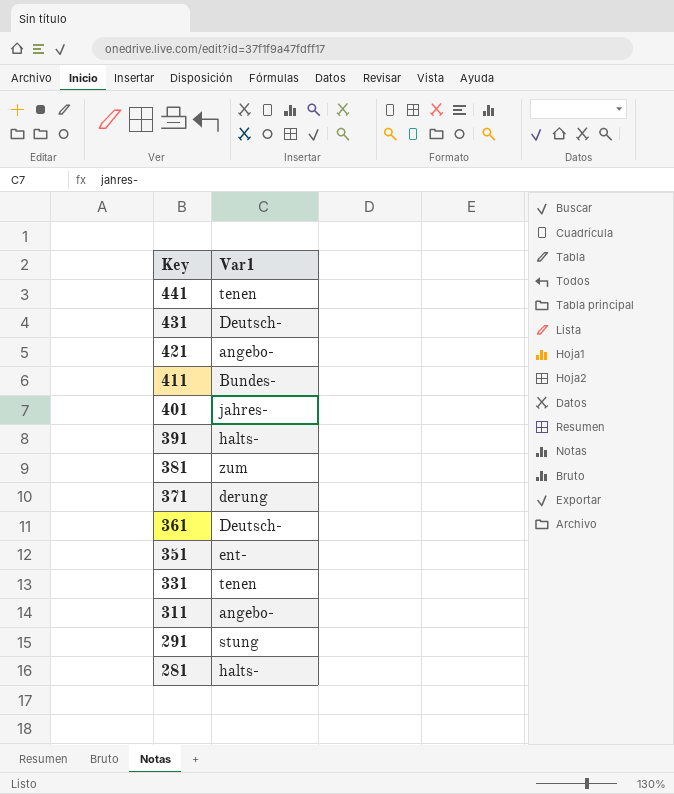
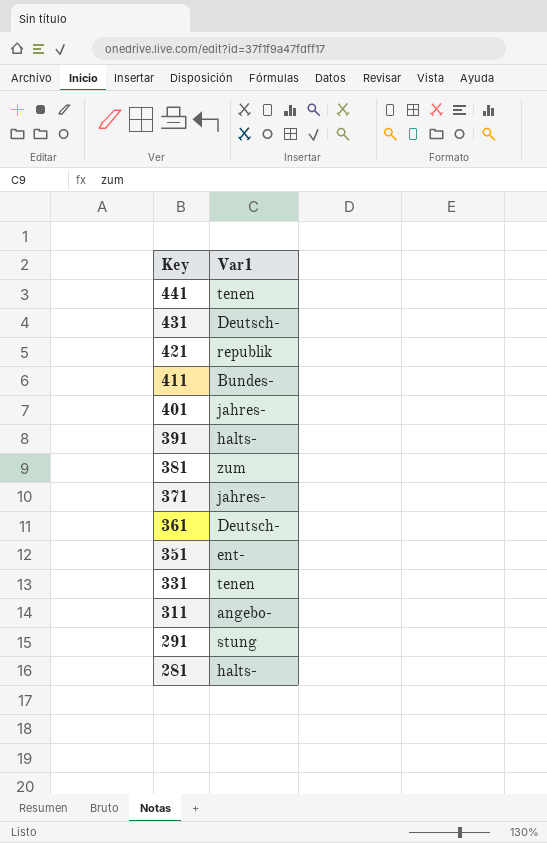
421 | Var1: angebo- -> republik
371 | Var1: derung -> jahres-

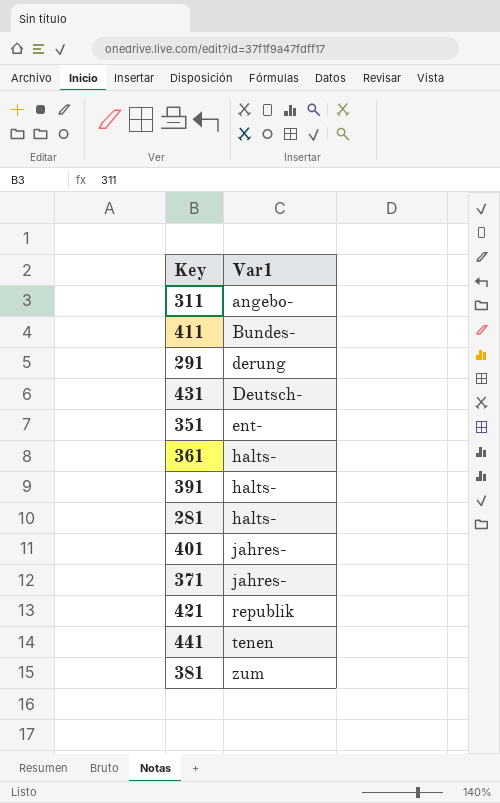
row order: Key descending -> Var1 ascending
row 331: tenen -> none
291 | Var1: stung -> derung
361 | Var1: Deutsch- -> halts-

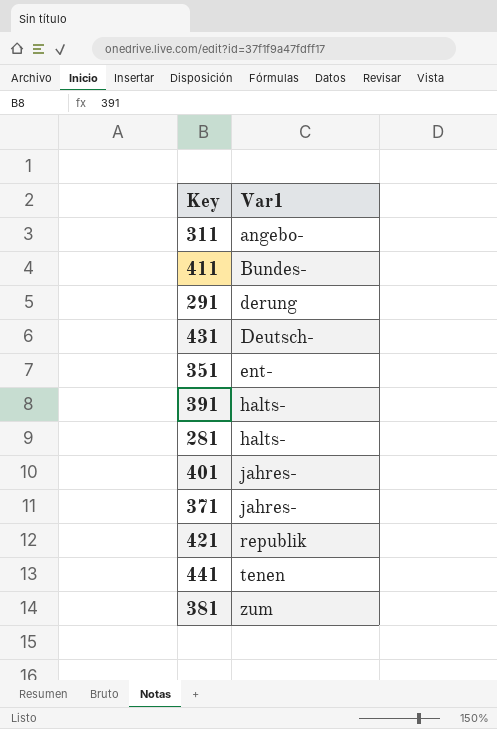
row 361: halts- -> none

